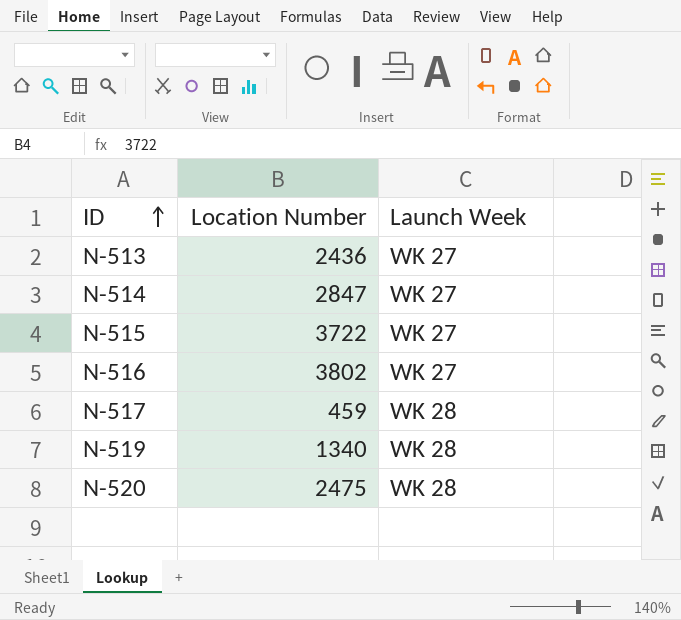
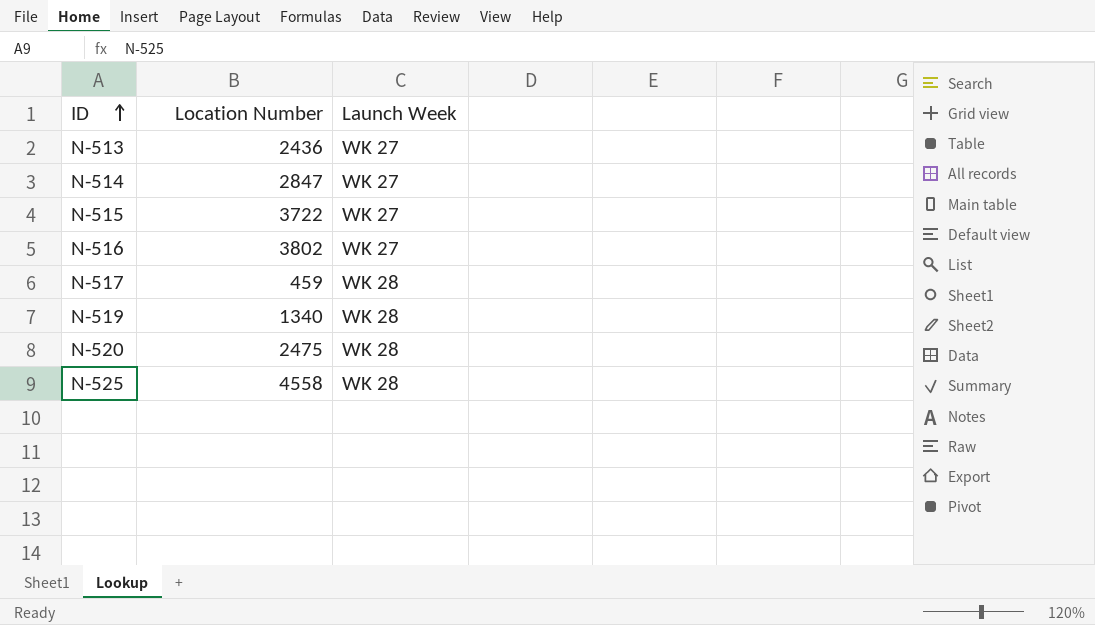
row N-525: none -> 4558 | WK 28

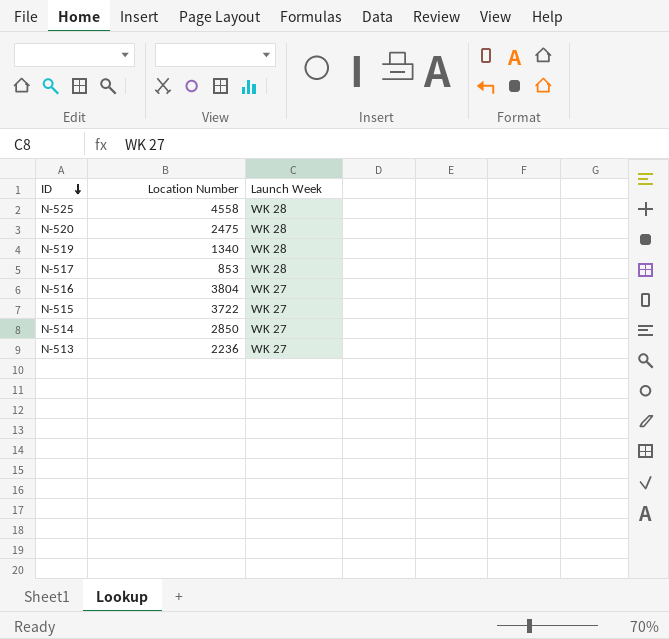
row order: ID ascending -> ID descending
N-517 | Location Number: 459 -> 853
N-516 | Location Number: 3802 -> 3804
N-514 | Location Number: 2847 -> 2850
N-513 | Location Number: 2436 -> 2236

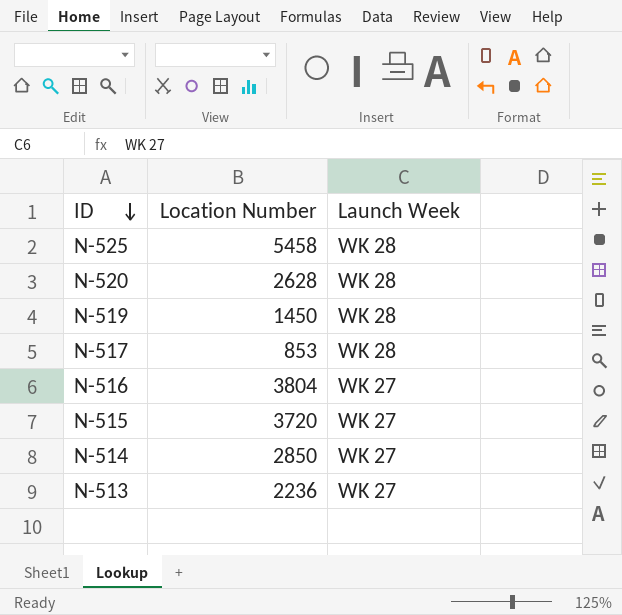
N-525 | Location Number: 4558 -> 5458
N-520 | Location Number: 2475 -> 2628
N-519 | Location Number: 1340 -> 1450
N-515 | Location Number: 3722 -> 3720

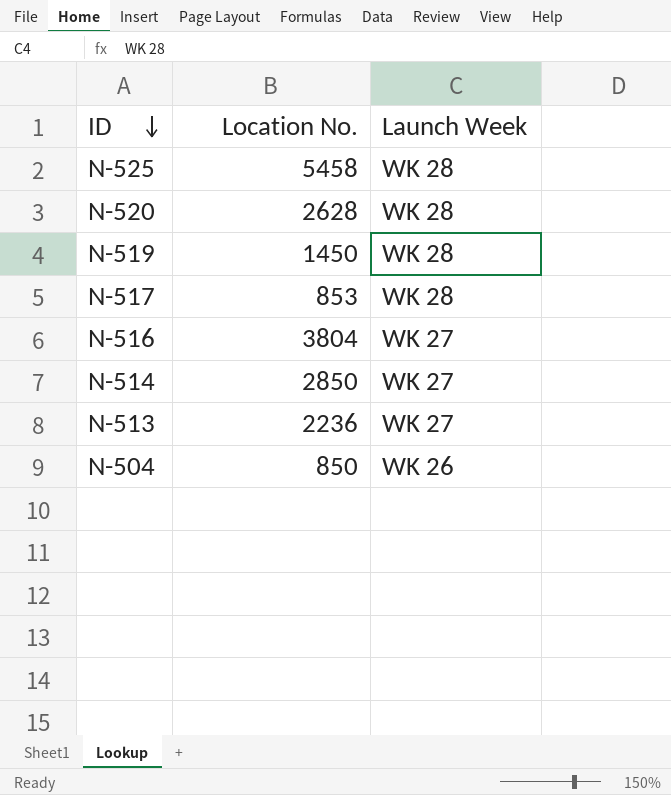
column name: Location Number -> Location No.
row N-515: 3720 | WK 27 -> none
row N-504: none -> 850 | WK 26

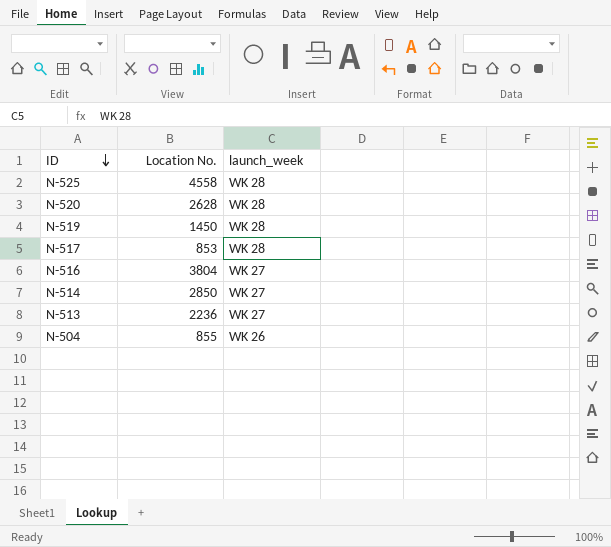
column name: Launch Week -> launch_week
N-525 | Location No.: 5458 -> 4558
N-504 | Location No.: 850 -> 855

